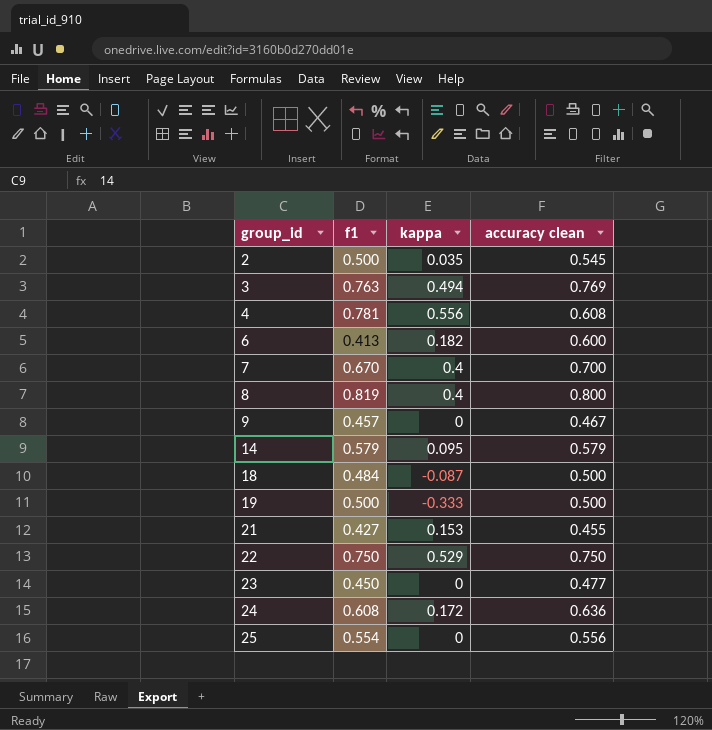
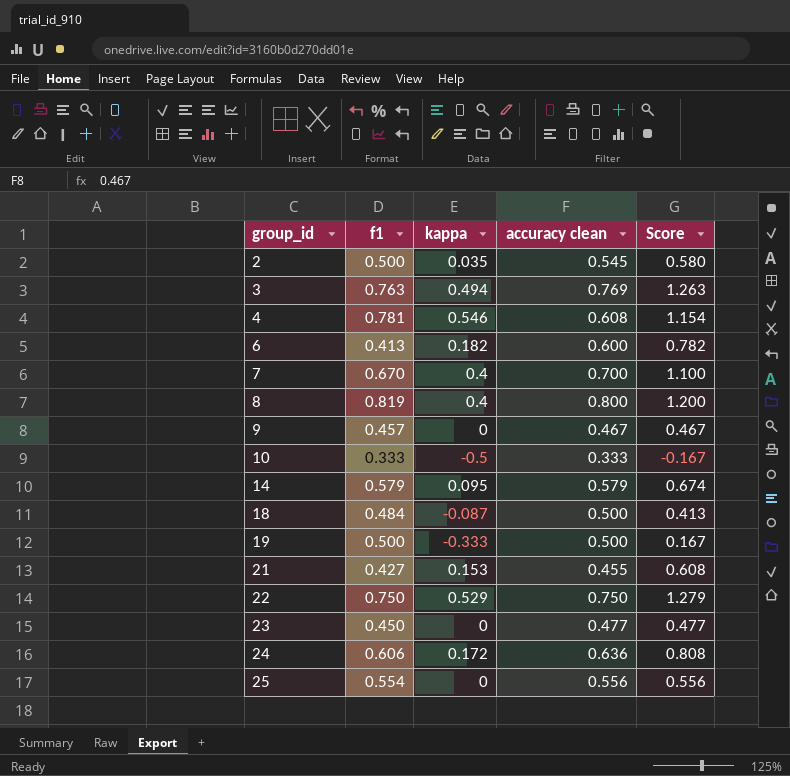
column Score | formula: none -> [kappa] + [accuracy clean]
4 | kappa: 0.556 -> 0.546
row 10: none -> 0.333 | -0.5 | 0.333 | -0.167
24 | f1: 0.608 -> 0.606

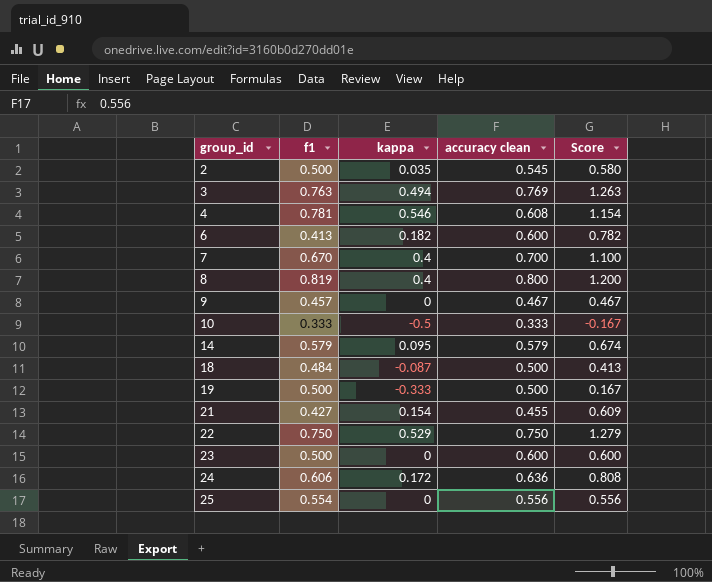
21 | kappa: 0.153 -> 0.154
21 | Score: 0.608 -> 0.609
23 | f1: 0.450 -> 0.500
23 | accuracy clean: 0.477 -> 0.600
23 | Score: 0.477 -> 0.600

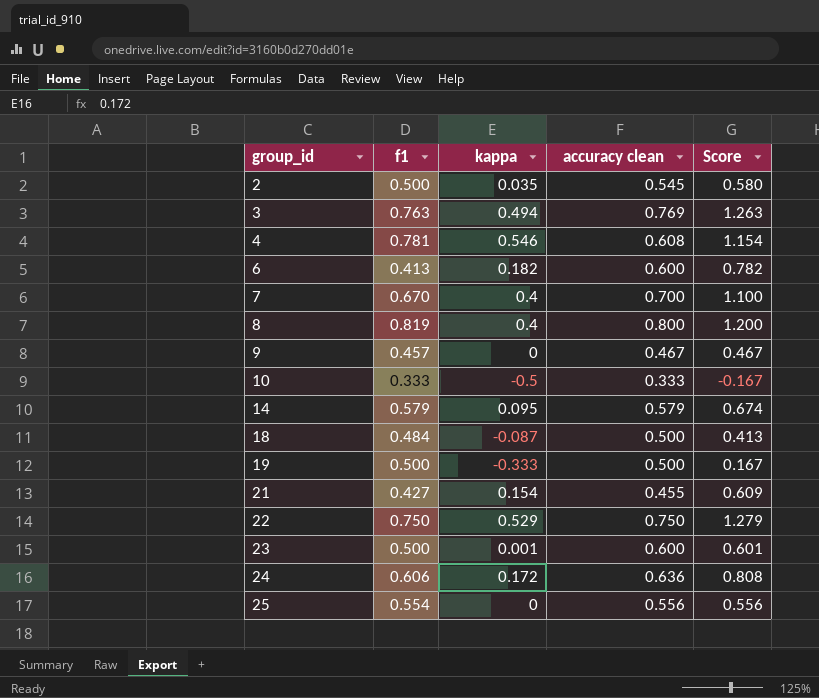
23 | kappa: 0 -> 0.001
23 | Score: 0.600 -> 0.601

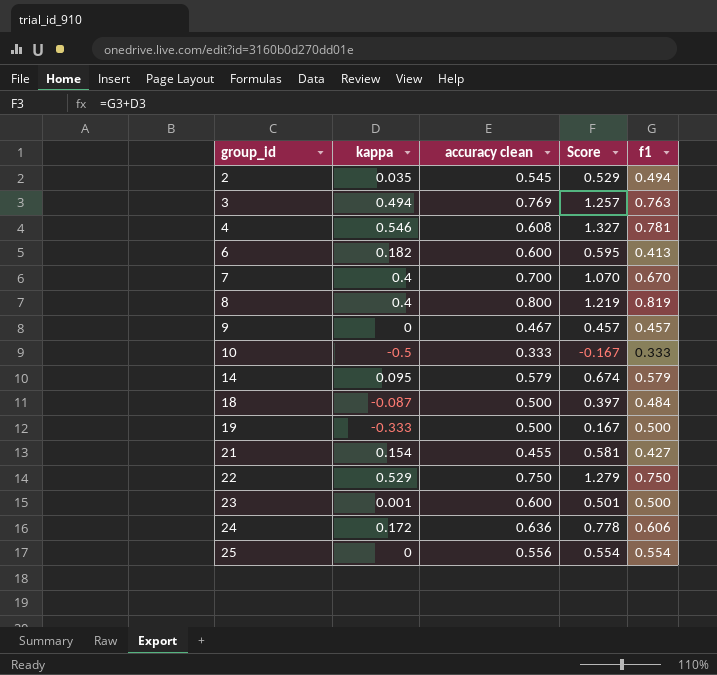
column Score | formula: [kappa] + [accuracy clean] -> [kappa] + [f1]
column f1 | position: 2 -> 5
2 | f1: 0.500 -> 0.494

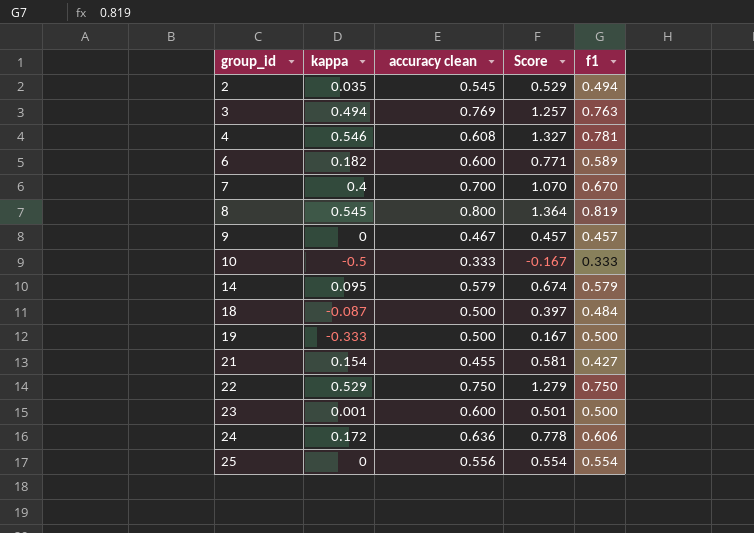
6 | Score: 0.595 -> 0.771
6 | f1: 0.413 -> 0.589
8 | kappa: 0.4 -> 0.545
8 | Score: 1.219 -> 1.364

